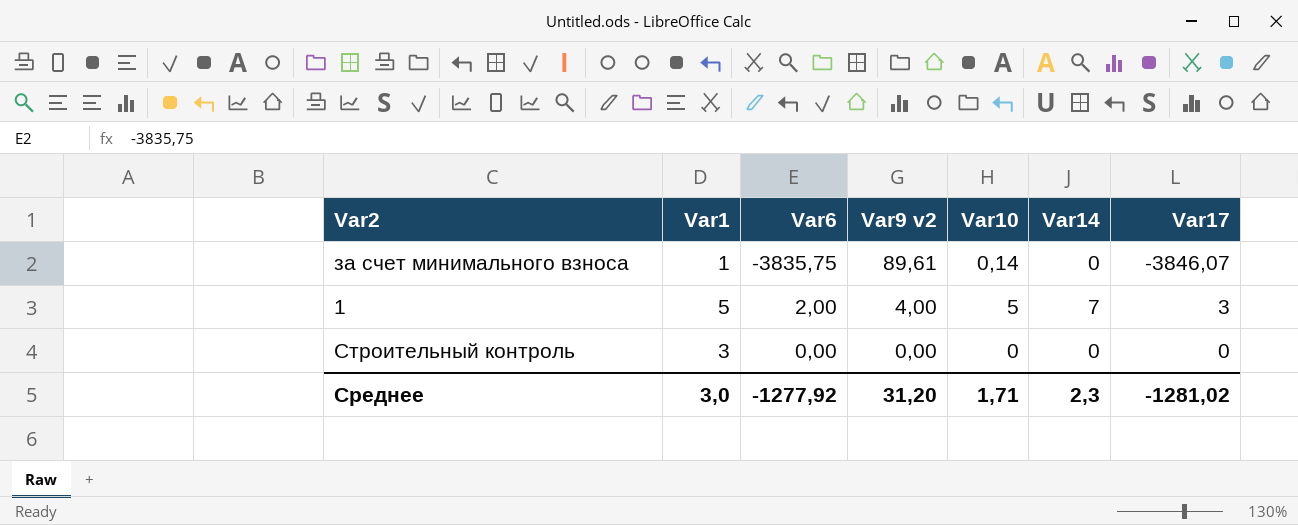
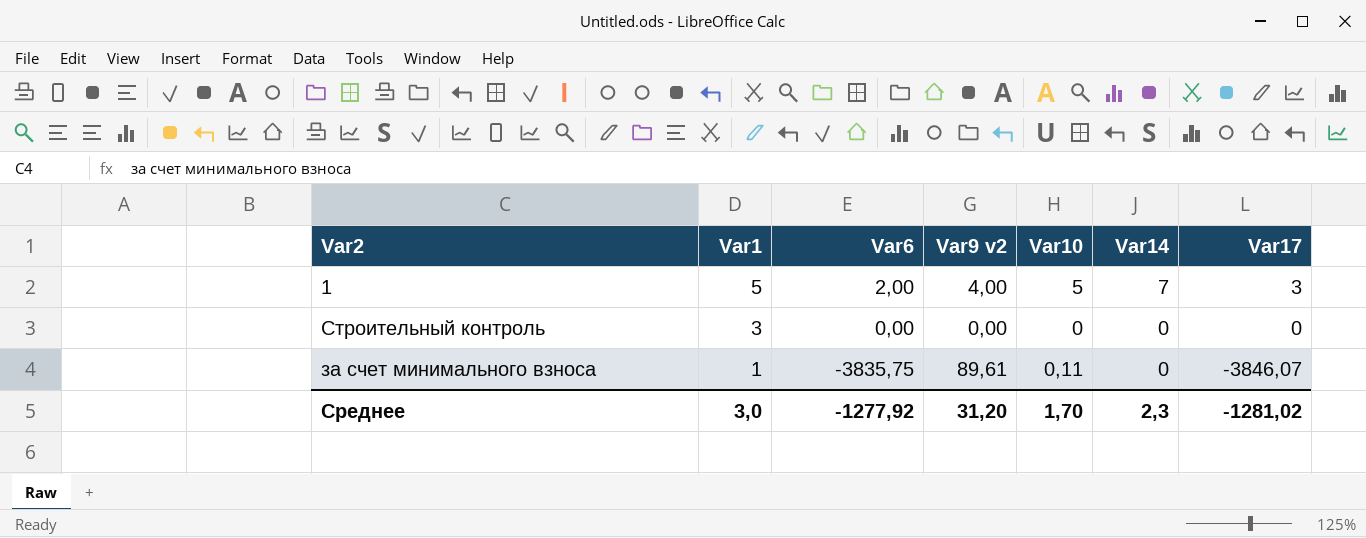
row order: Var9 v2 descending -> Var1 descending
за счет минимального взноса | Var10: 0,14 -> 0,11
Среднее | Var10: 1,71 -> 1,70

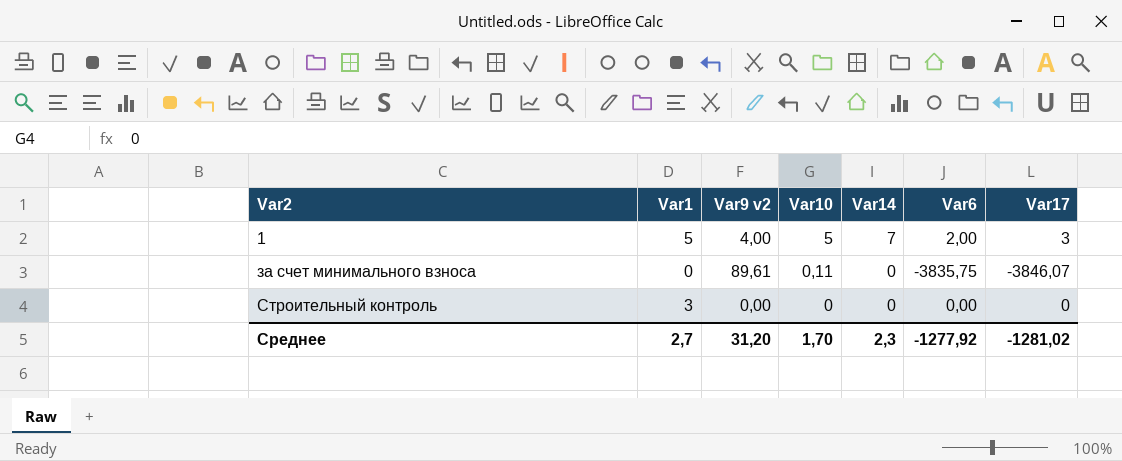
row order: Var1 descending -> Var2 ascending
column Var6 | position: 3 -> 6
за счет минимального взноса | Var1: 1 -> 0
Среднее | Var1: 3,0 -> 2,7

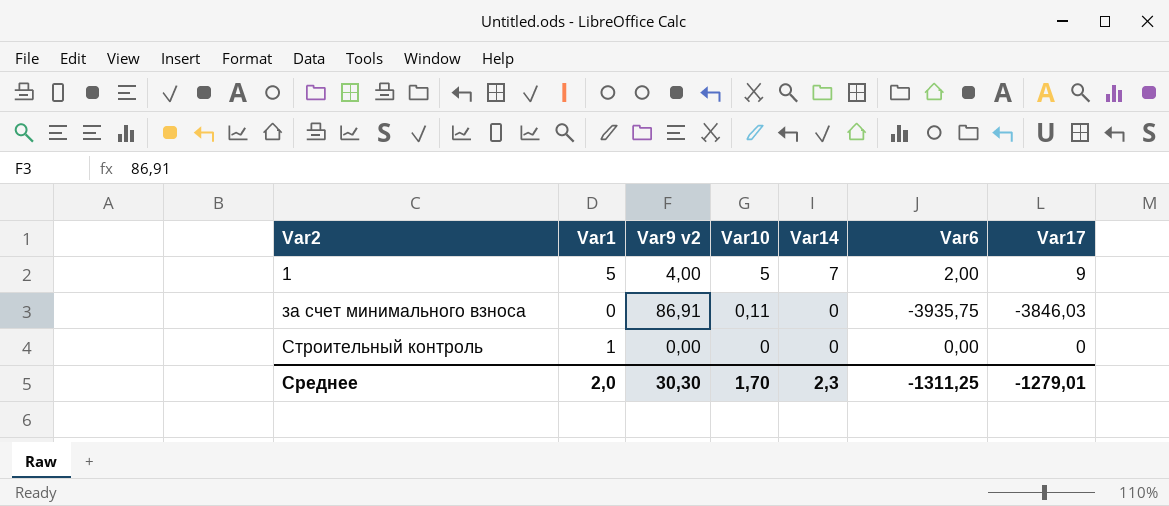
1 | Var17: 3 -> 9
за счет минимального взноса | Var9 v2: 89,61 -> 86,91
за счет минимального взноса | Var6: -3835,75 -> -3935,75
за счет минимального взноса | Var17: -3846,07 -> -3846,03
Строительный контроль | Var1: 3 -> 1
Среднее | Var1: 2,7 -> 2,0
Среднее | Var9 v2: 31,20 -> 30,30
Среднее | Var6: -1277,92 -> -1311,25
Среднее | Var17: -1281,02 -> -1279,01

